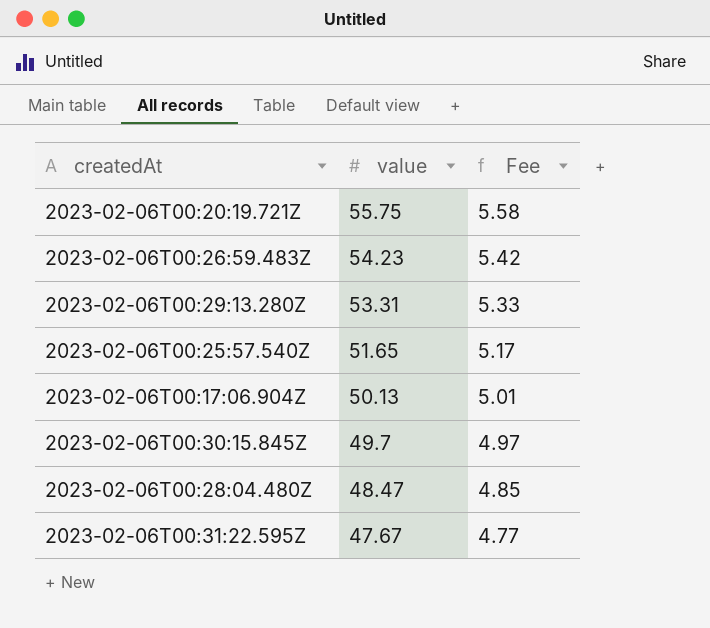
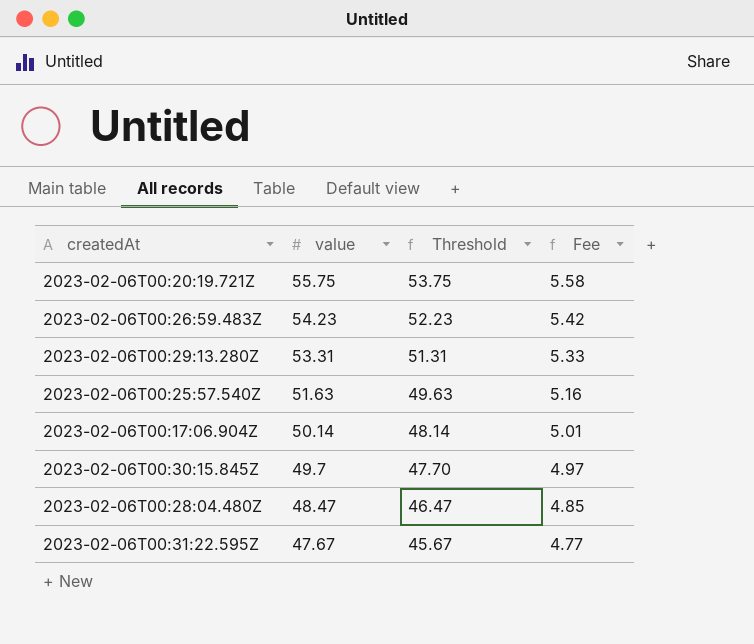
column Threshold | formula: none -> [value] - 2
2023-02-06T00:25:57.540Z | value: 51.65 -> 51.63
2023-02-06T00:25:57.540Z | Fee: 5.17 -> 5.16
2023-02-06T00:17:06.904Z | value: 50.13 -> 50.14

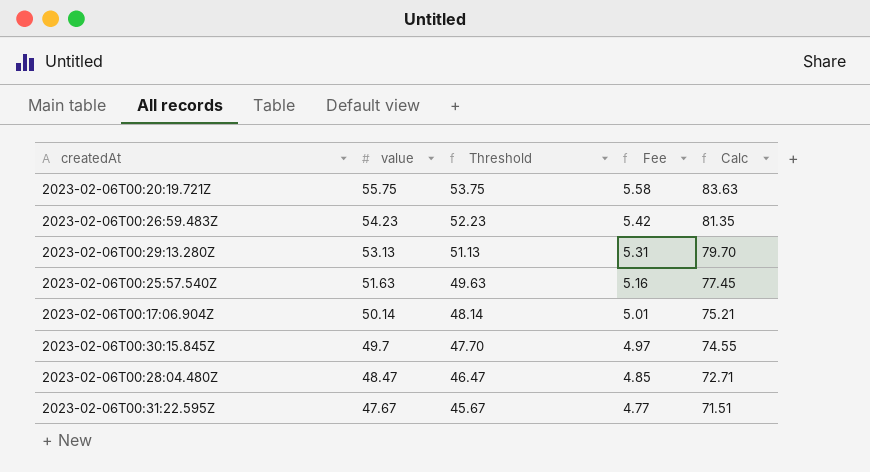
column Calc | formula: none -> [value] * 1.5
2023-02-06T00:29:13.280Z | value: 53.31 -> 53.13
2023-02-06T00:29:13.280Z | Threshold: 51.31 -> 51.13
2023-02-06T00:29:13.280Z | Fee: 5.33 -> 5.31

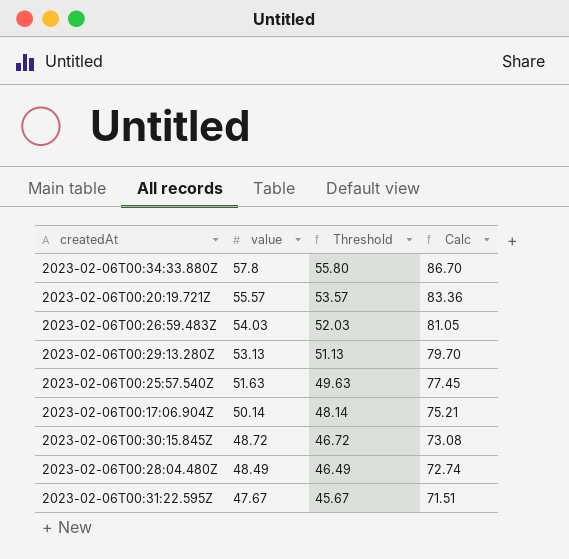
column Fee | formula: [value] * 0.1 -> none
row 2023-02-06T00:34:33.880Z: none -> 57.8 | 55.80 | 86.70
2023-02-06T00:20:19.721Z | value: 55.75 -> 55.57
2023-02-06T00:20:19.721Z | Threshold: 53.75 -> 53.57
2023-02-06T00:20:19.721Z | Calc: 83.63 -> 83.36
2023-02-06T00:26:59.483Z | value: 54.23 -> 54.03
2023-02-06T00:26:59.483Z | Threshold: 52.23 -> 52.03
2023-02-06T00:26:59.483Z | Calc: 81.35 -> 81.05
2023-02-06T00:30:15.845Z | value: 49.7 -> 48.72
2023-02-06T00:30:15.845Z | Threshold: 47.70 -> 46.72
2023-02-06T00:30:15.845Z | Calc: 74.55 -> 73.08
2023-02-06T00:28:04.480Z | value: 48.47 -> 48.49
2023-02-06T00:28:04.480Z | Threshold: 46.47 -> 46.49
2023-02-06T00:28:04.480Z | Calc: 72.71 -> 72.74

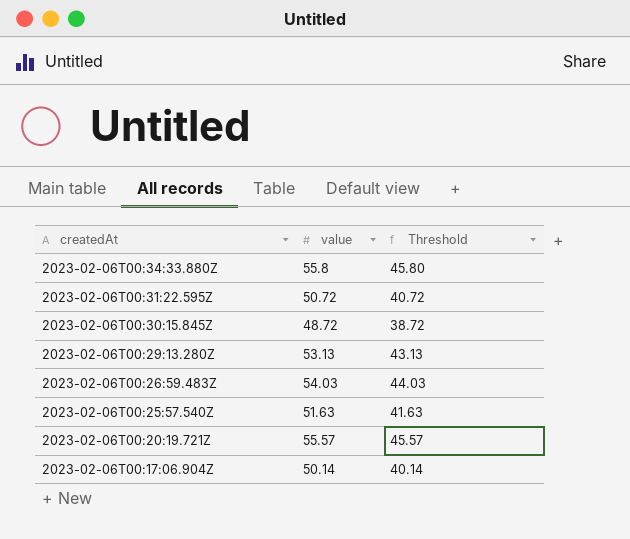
row order: value descending -> createdAt descending
column Calc | formula: [value] * 1.5 -> none
column Threshold | formula: [value] - 2 -> [value] - 10
row 2023-02-06T00:28:04.480Z: 48.49 | 46.49 | 72.74 -> none
2023-02-06T00:34:33.880Z | value: 57.8 -> 55.8
2023-02-06T00:31:22.595Z | value: 47.67 -> 50.72

